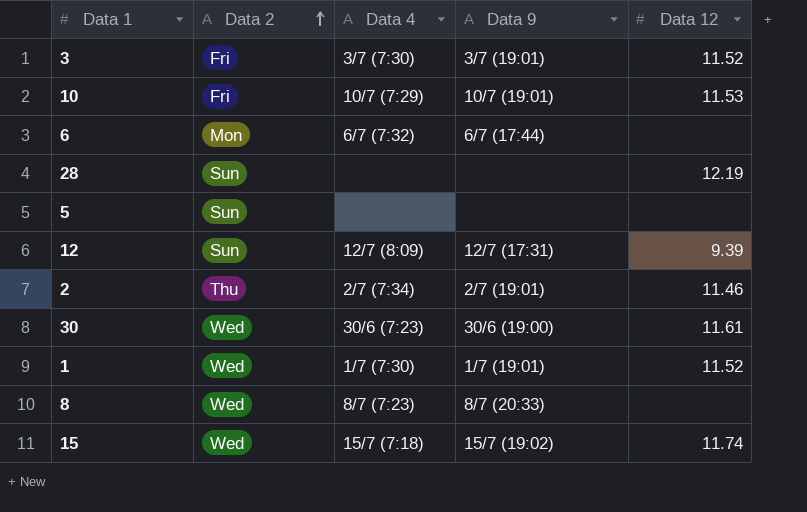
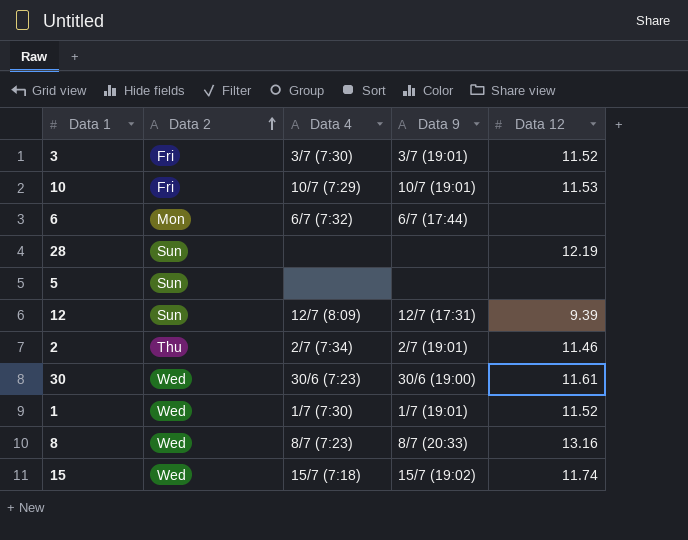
8 | Data 12: none -> 13.16

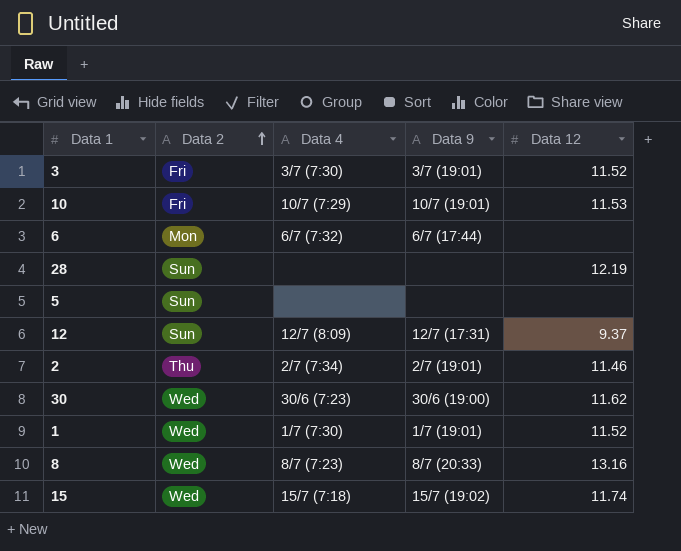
12 | Data 12: 9.39 -> 9.37
30 | Data 12: 11.61 -> 11.62

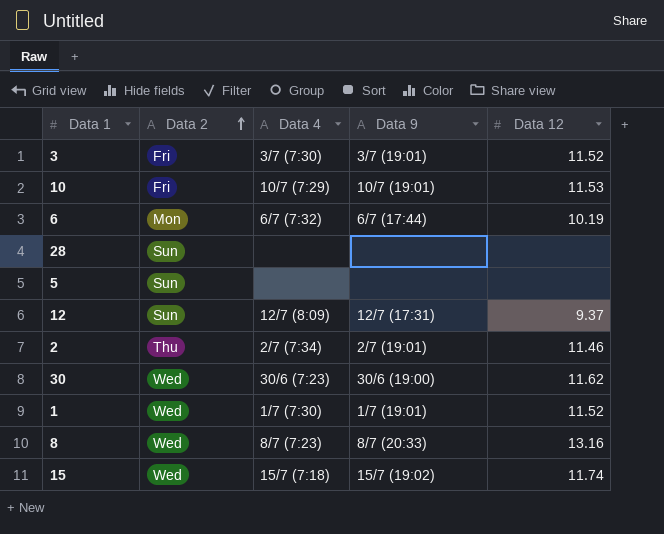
6 | Data 12: none -> 10.19
28 | Data 12: 12.19 -> none

